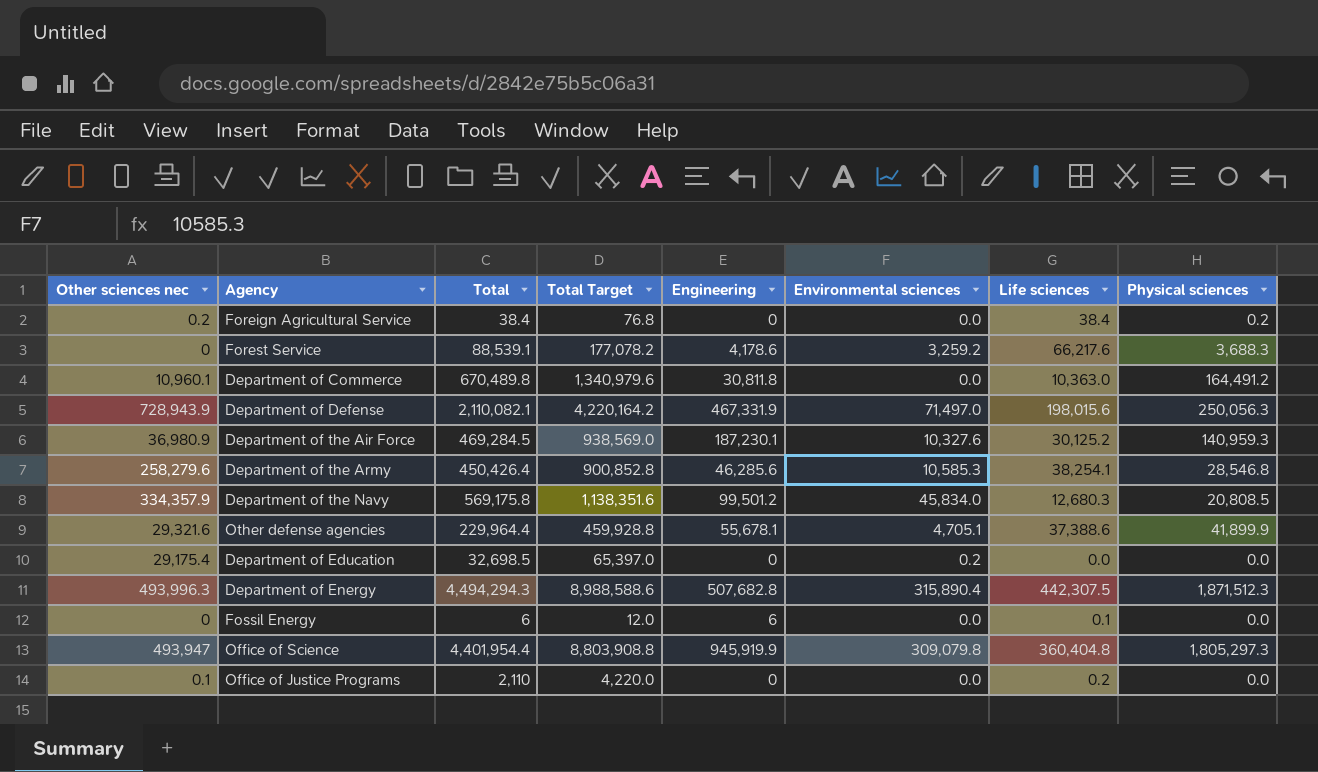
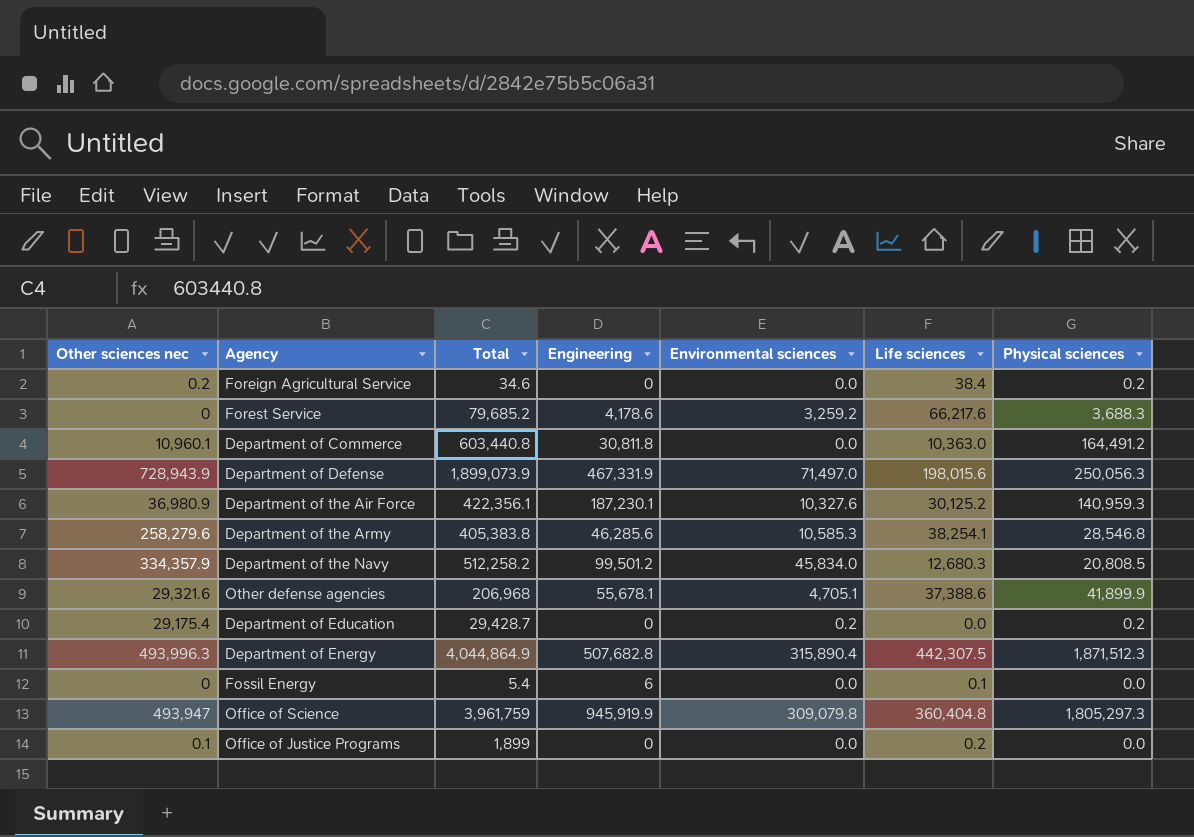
column Total Target | formula: [Total] * 2 -> none
Foreign Agricultural Service | Total: 38.4 -> 34.6
Forest Service | Total: 88,539.1 -> 79,685.2
Department of Commerce | Total: 670,489.8 -> 603,440.8
Department of Defense | Total: 2,110,082.1 -> 1,899,073.9
Department of the Air Force | Total: 469,284.5 -> 422,356.1
Department of the Army | Total: 450,426.4 -> 405,383.8
Department of the Navy | Total: 569,175.8 -> 512,258.2
Other defense agencies | Total: 229,964.4 -> 206,968
Department of Education | Total: 32,698.5 -> 29,428.7
Department of Education | Physical sciences: 0.0 -> 0.2
Department of Energy | Total: 4,494,294.3 -> 4,044,864.9
Fossil Energy | Total: 6 -> 5.4
Office of Science | Total: 4,401,954.4 -> 3,961,759
Office of Justice Programs | Total: 2,110 -> 1,899

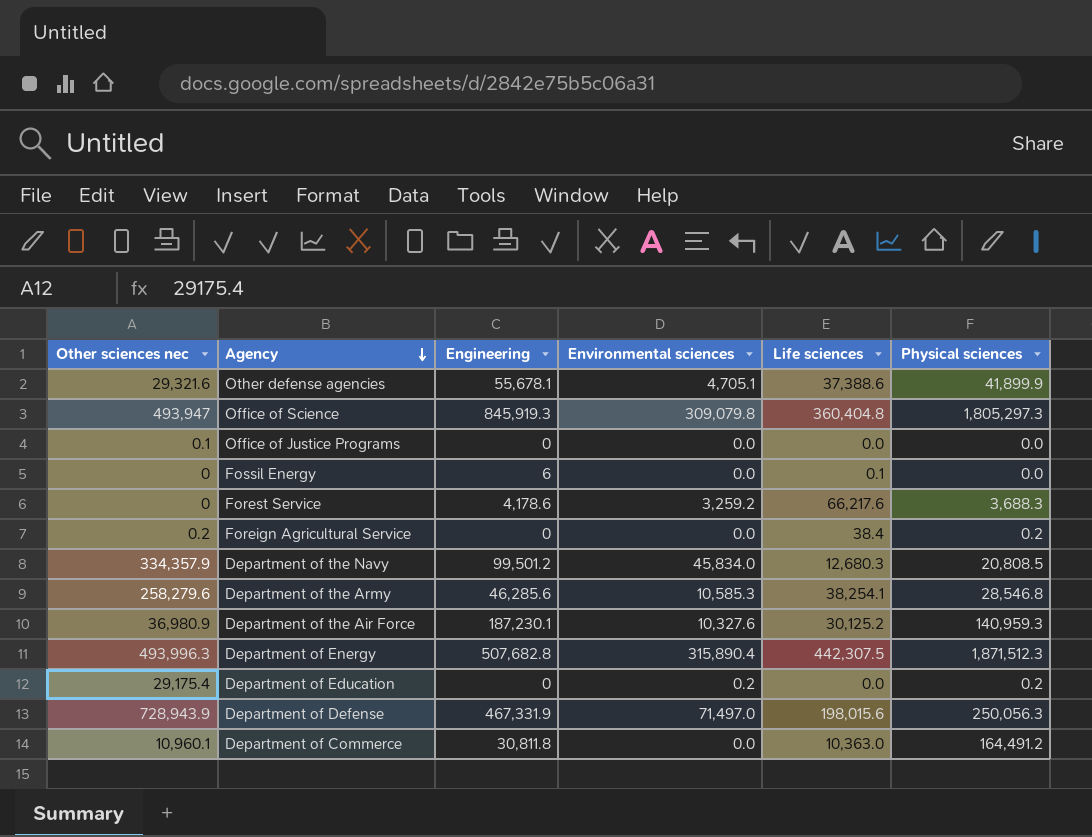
row order: none -> Agency descending
column Total | position: 3 -> none
Office of Science | Engineering: 945,919.9 -> 845,919.3
Office of Justice Programs | Life sciences: 0.2 -> 0.0

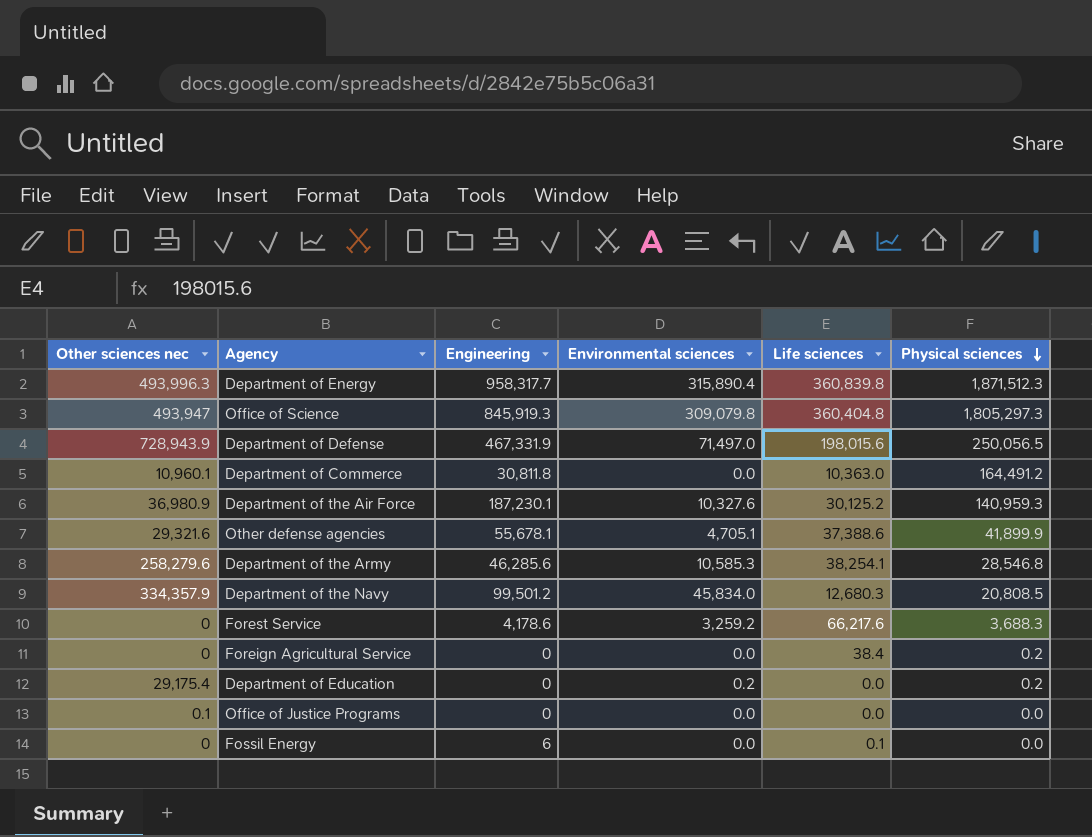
row order: Agency descending -> Physical sciences descending
Department of Energy | Engineering: 507,682.8 -> 958,317.7
Department of Energy | Life sciences: 442,307.5 -> 360,839.8
Department of Defense | Physical sciences: 250,056.3 -> 250,056.5
Foreign Agricultural Service | Other sciences nec: 0.2 -> 0

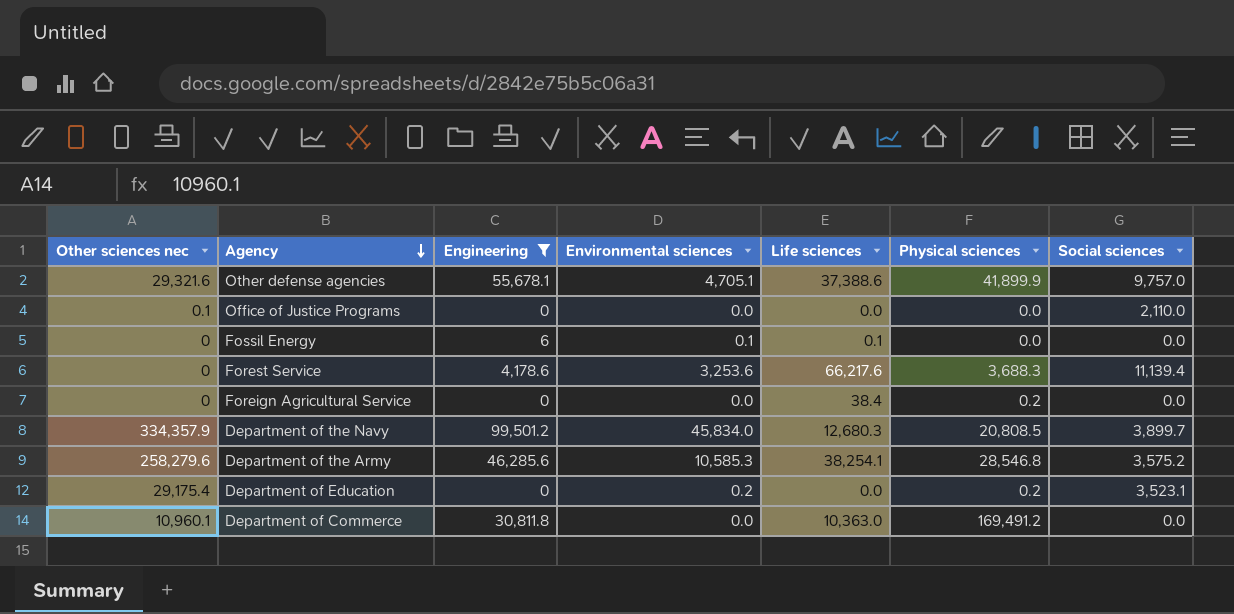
filter: none -> Engineering <= 99,501.2
row order: Physical sciences descending -> Agency descending
column Social sciences | position: none -> 7
Fossil Energy | Environmental sciences: 0.0 -> 0.1
Forest Service | Environmental sciences: 3,259.2 -> 3,253.6
Department of Commerce | Physical sciences: 164,491.2 -> 169,491.2

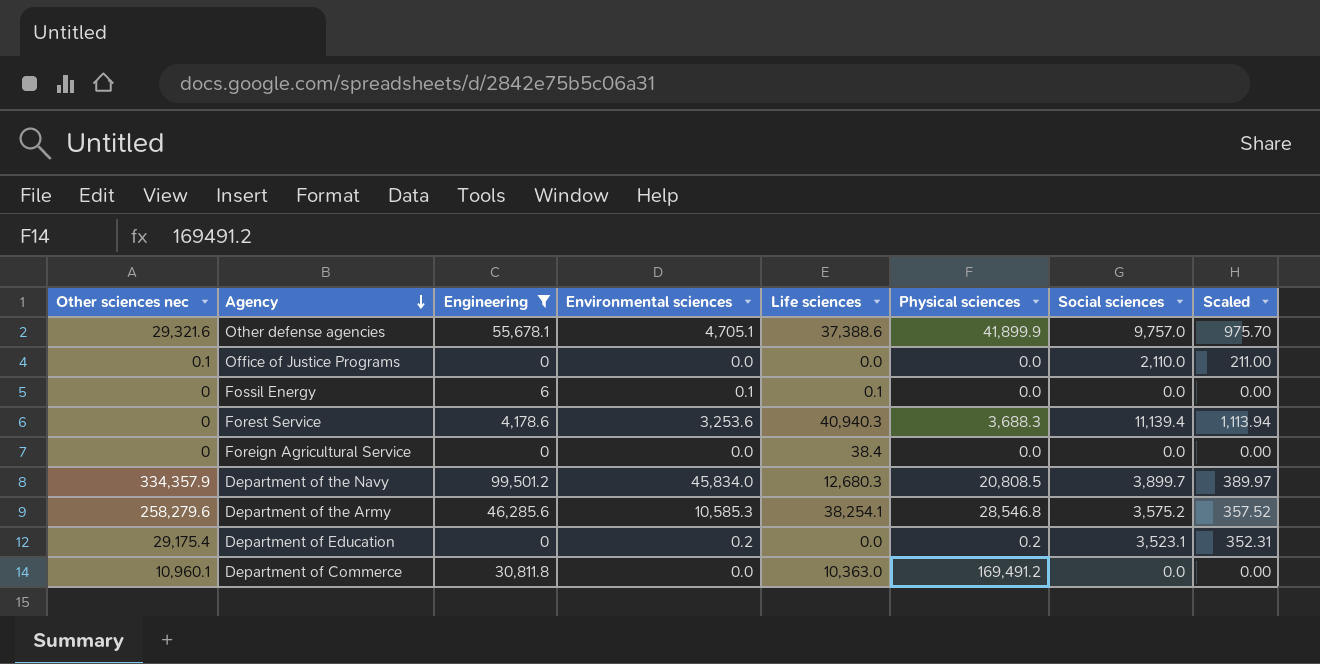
column Scaled | formula: none -> [Social sciences] * 0.1
Forest Service | Life sciences: 66,217.6 -> 40,940.3
Foreign Agricultural Service | Physical sciences: 0.2 -> 0.0

